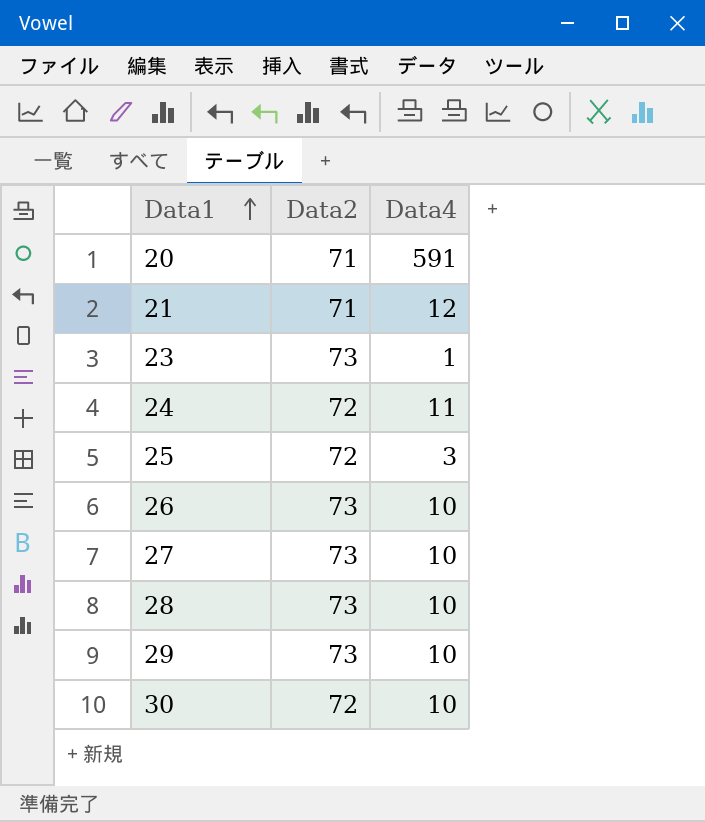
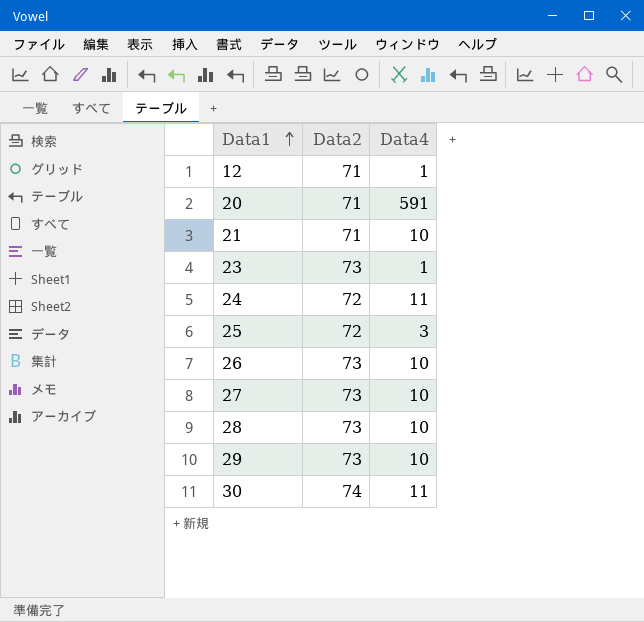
row 12: none -> 71 | 1
21 | Data4: 12 -> 10
30 | Data2: 72 -> 74
30 | Data4: 10 -> 11

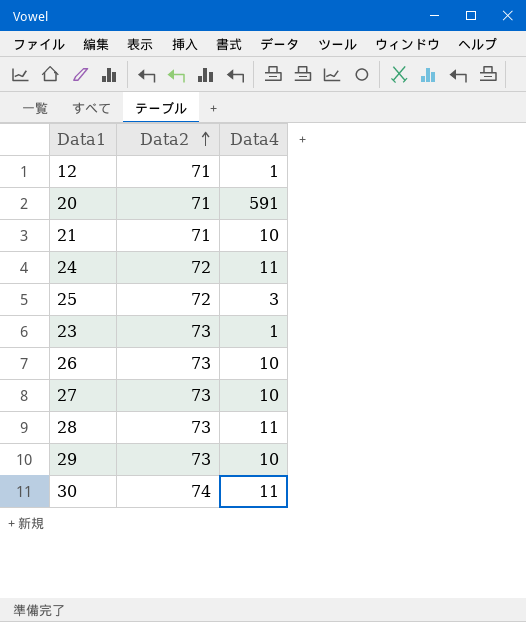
row order: Data1 ascending -> Data2 ascending
28 | Data4: 10 -> 11

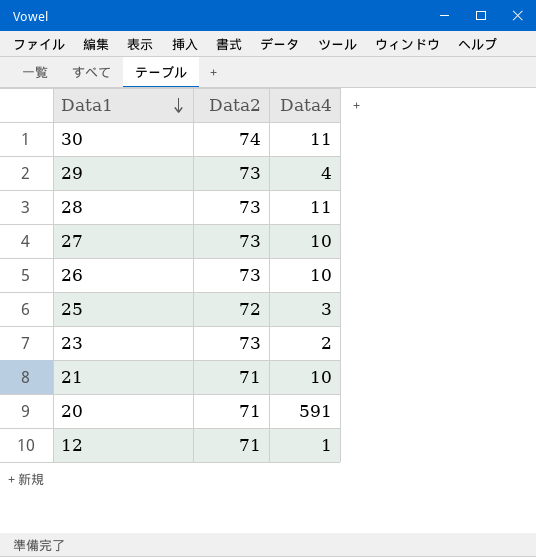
row order: Data2 ascending -> Data1 descending
row 24: 72 | 11 -> none
29 | Data4: 10 -> 4
23 | Data4: 1 -> 2

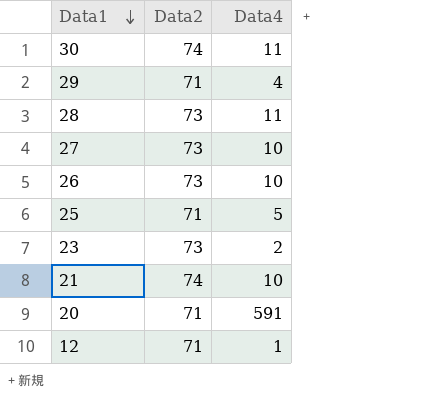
29 | Data2: 73 -> 71
25 | Data2: 72 -> 71
25 | Data4: 3 -> 5
21 | Data2: 71 -> 74

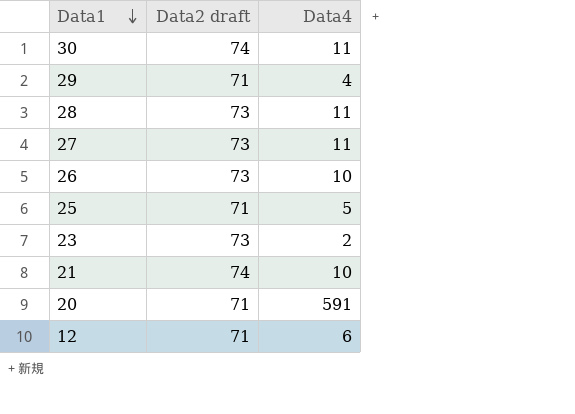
column name: Data2 -> Data2 draft
27 | Data4: 10 -> 11
12 | Data4: 1 -> 6

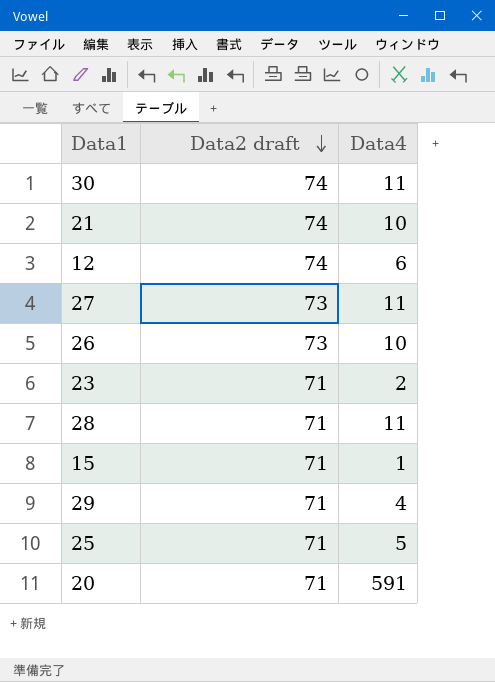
row order: Data1 descending -> Data2 draft descending
12 | Data2 draft: 71 -> 74
23 | Data2 draft: 73 -> 71
28 | Data2 draft: 73 -> 71
row 15: none -> 71 | 1

